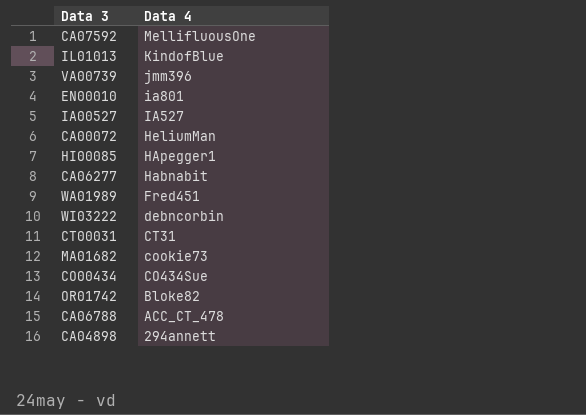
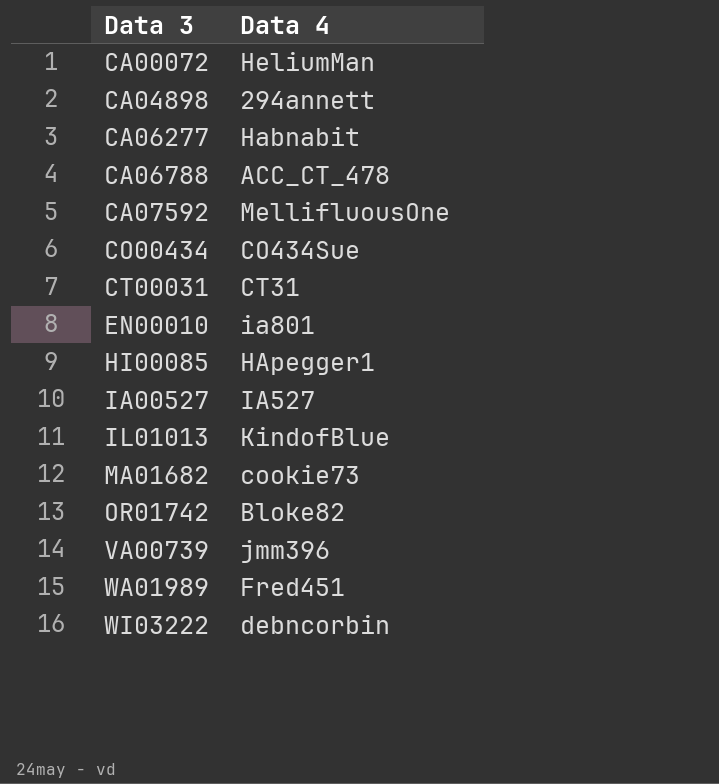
row order: Data 4 descending -> Data 3 ascending

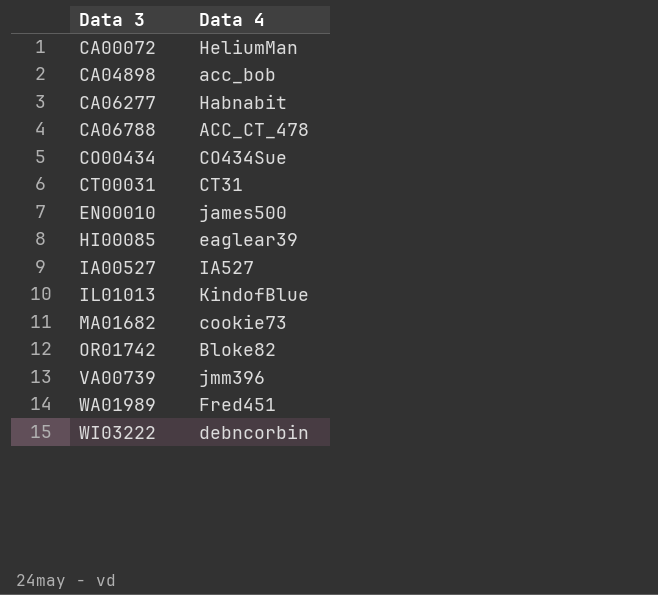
row CA07592: MellifluousOne -> none
CA04898 | Data 4: 294annett -> acc_bob
EN00010 | Data 4: ia801 -> james500
HI00085 | Data 4: HApegger1 -> eaglear39

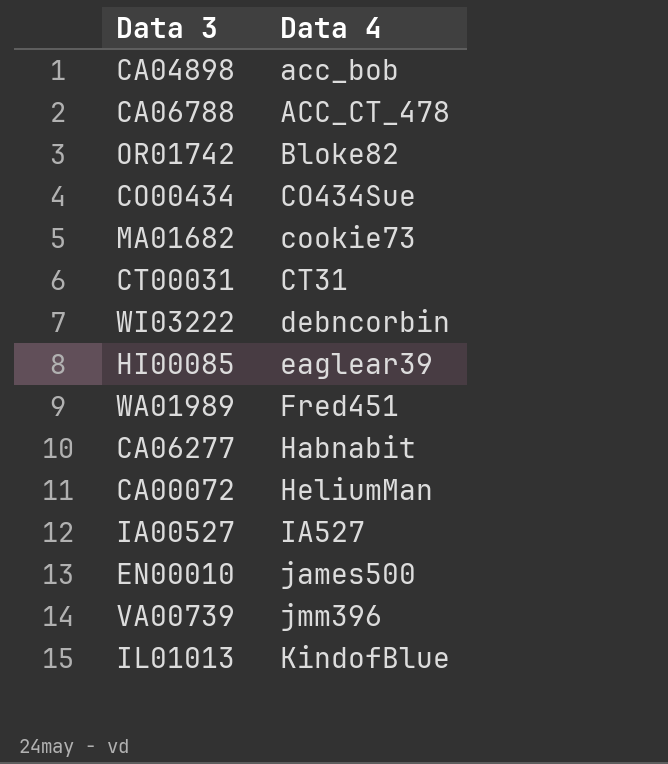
row order: Data 3 ascending -> Data 4 ascending

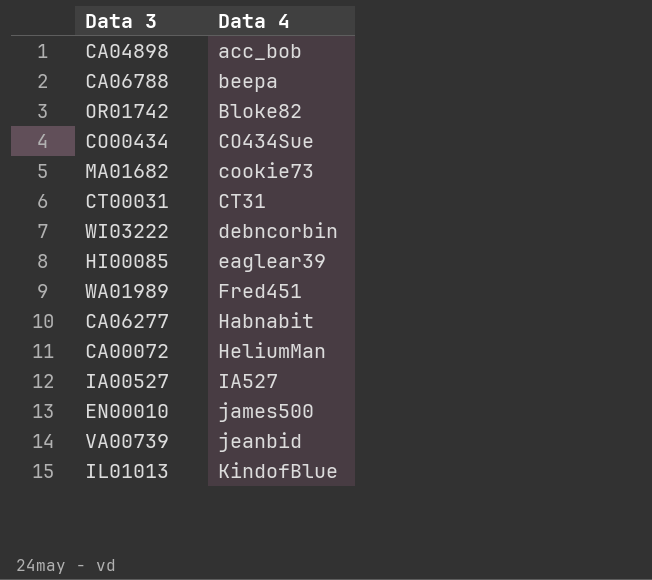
CA06788 | Data 4: ACC_CT_478 -> beepa
VA00739 | Data 4: jmm396 -> jeanbid

